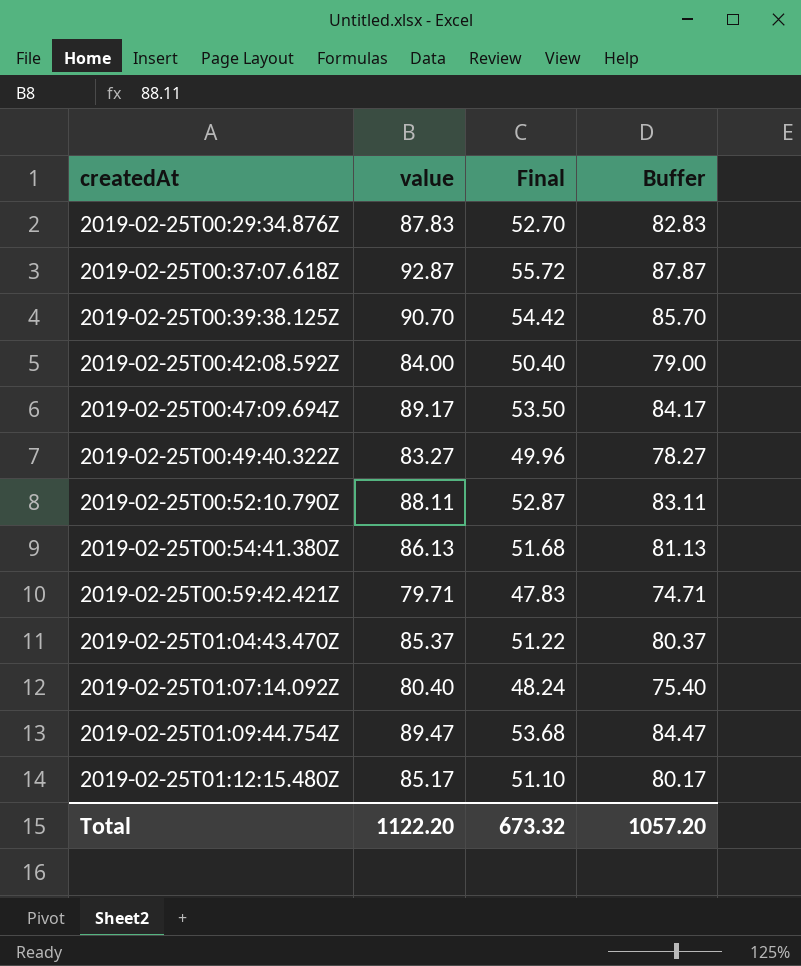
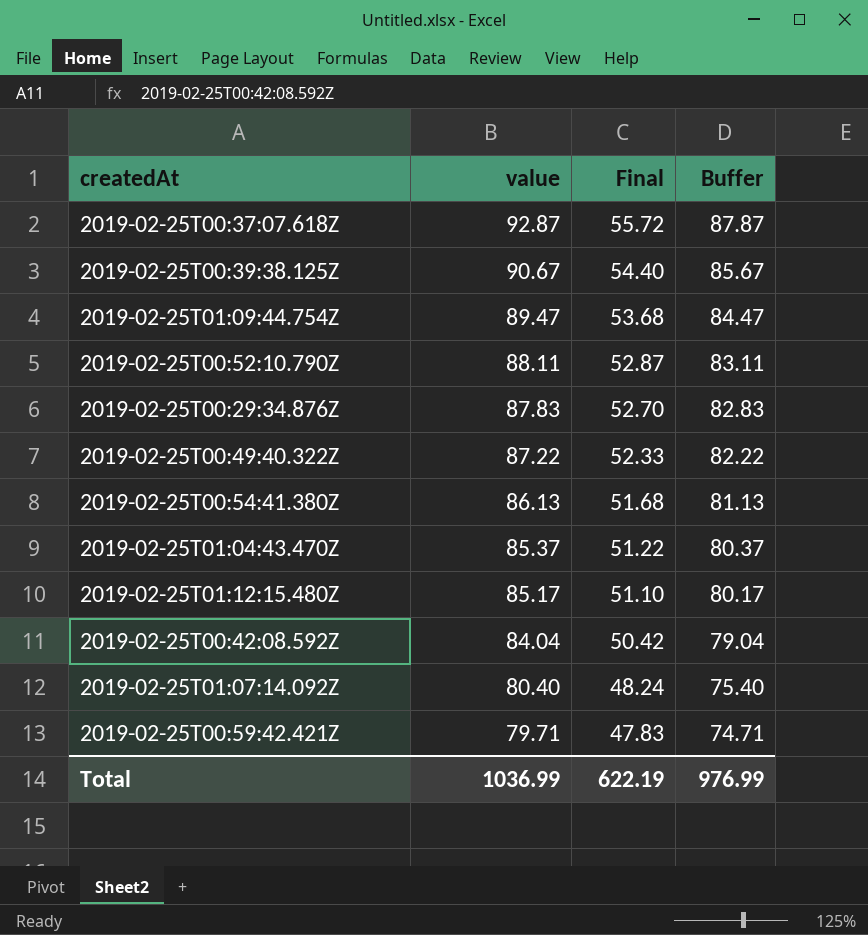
row order: createdAt ascending -> value descending
row 2019-02-25T00:47:09.694Z: 89.17 | 53.50 | 84.17 -> none
2019-02-25T00:39:38.125Z | value: 90.70 -> 90.67
2019-02-25T00:39:38.125Z | Final: 54.42 -> 54.40
2019-02-25T00:39:38.125Z | Buffer: 85.70 -> 85.67
2019-02-25T00:49:40.322Z | value: 83.27 -> 87.22
2019-02-25T00:49:40.322Z | Final: 49.96 -> 52.33
2019-02-25T00:49:40.322Z | Buffer: 78.27 -> 82.22
2019-02-25T00:42:08.592Z | value: 84.00 -> 84.04
2019-02-25T00:42:08.592Z | Final: 50.40 -> 50.42
2019-02-25T00:42:08.592Z | Buffer: 79.00 -> 79.04
Total | value: 1122.20 -> 1036.99
Total | Final: 673.32 -> 622.19
Total | Buffer: 1057.20 -> 976.99

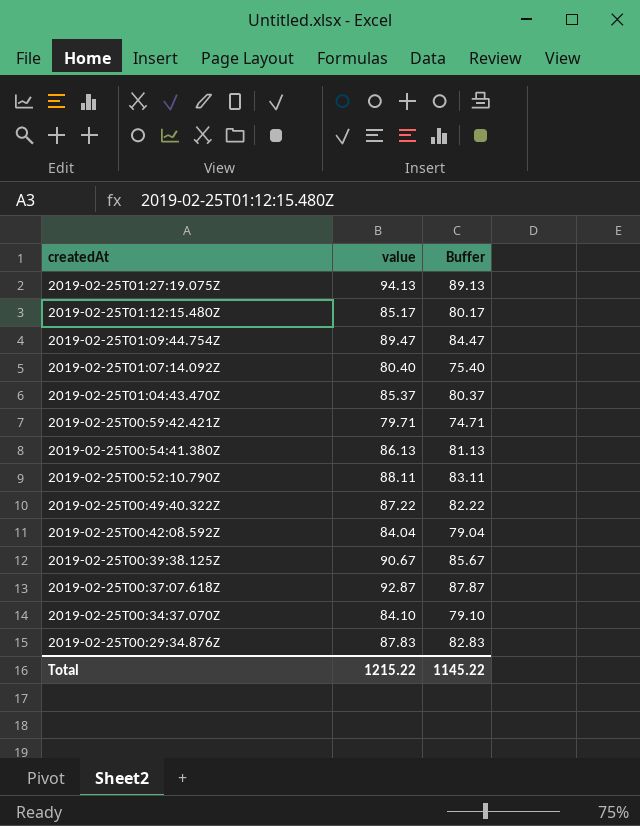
row order: value descending -> createdAt descending
column Final | formula: [value] * 0.6 -> none
row 2019-02-25T01:27:19.075Z: none -> 94.13 | 89.13
row 2019-02-25T00:34:37.070Z: none -> 84.10 | 79.10
Total | value: 1036.99 -> 1215.22
Total | Buffer: 976.99 -> 1145.22

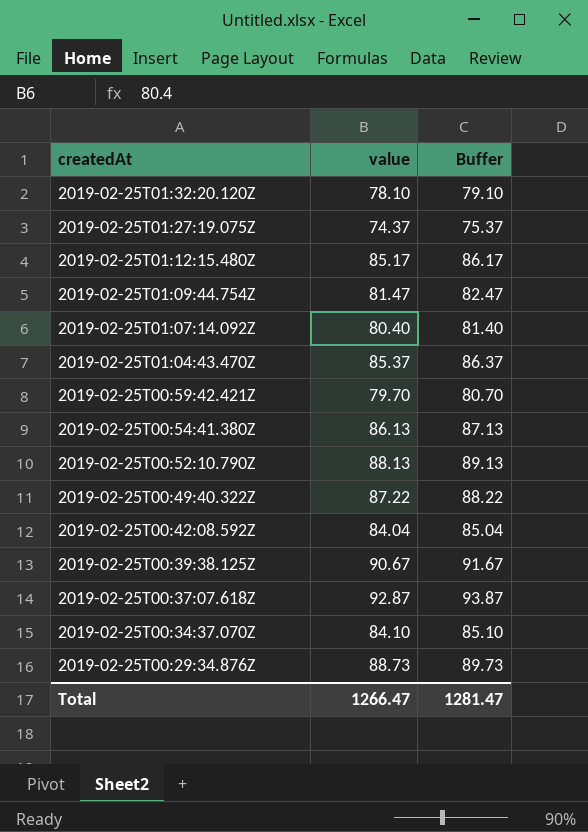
column Buffer | formula: [value] - 5 -> [value] + 1
row 2019-02-25T01:32:20.120Z: none -> 78.10 | 79.10
2019-02-25T01:27:19.075Z | value: 94.13 -> 74.37
2019-02-25T01:09:44.754Z | value: 89.47 -> 81.47
2019-02-25T00:59:42.421Z | value: 79.71 -> 79.70
2019-02-25T00:52:10.790Z | value: 88.11 -> 88.13
2019-02-25T00:29:34.876Z | value: 87.83 -> 88.73
Total | value: 1215.22 -> 1266.47
Total | Buffer: 1145.22 -> 1281.47

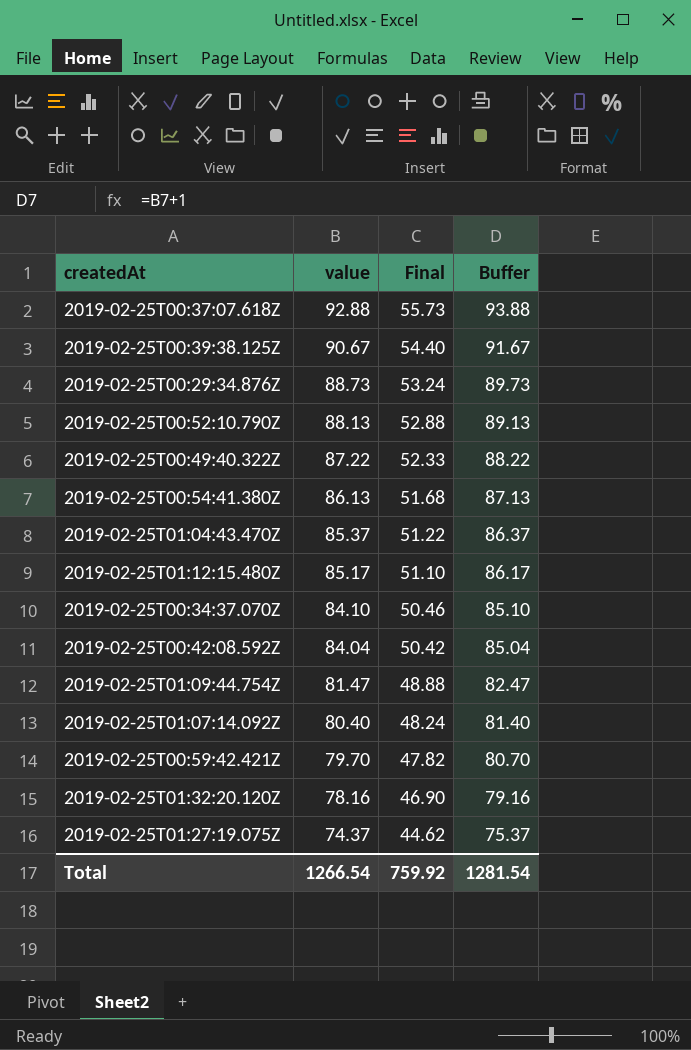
row order: createdAt descending -> value descending
column Final | formula: none -> [value] * 0.6
2019-02-25T00:37:07.618Z | value: 92.87 -> 92.88
2019-02-25T00:37:07.618Z | Buffer: 93.87 -> 93.88
2019-02-25T01:32:20.120Z | value: 78.10 -> 78.16
2019-02-25T01:32:20.120Z | Buffer: 79.10 -> 79.16
Total | value: 1266.47 -> 1266.54
Total | Buffer: 1281.47 -> 1281.54

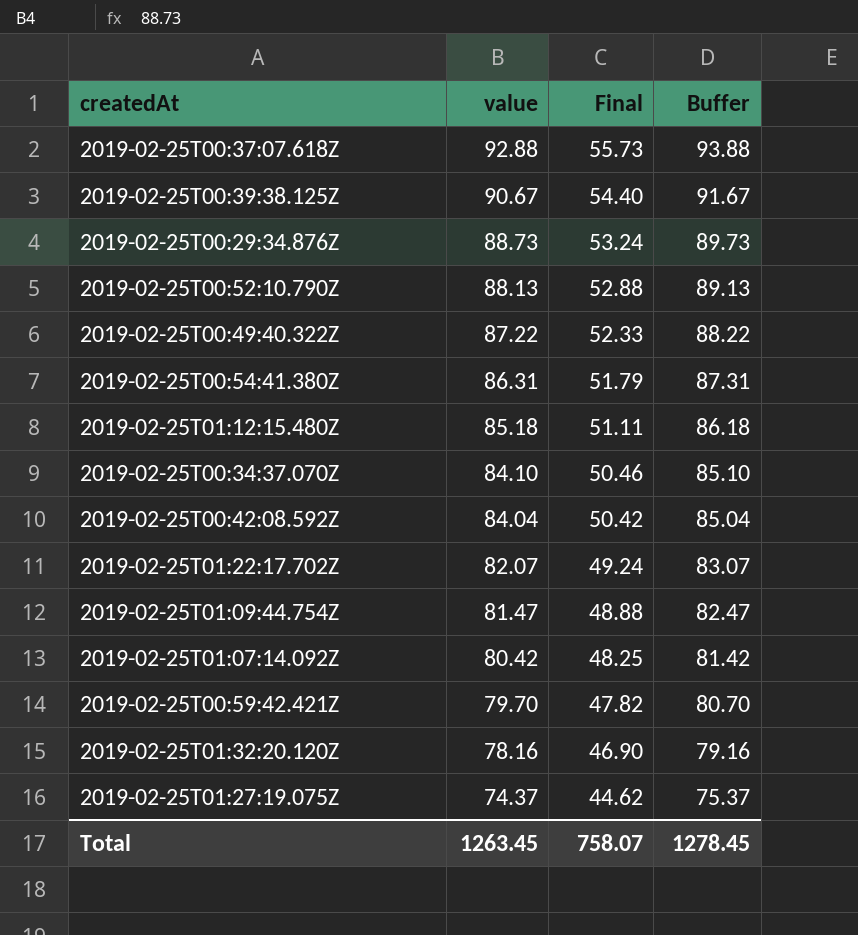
row 2019-02-25T01:04:43.470Z: 85.37 | 51.22 | 86.37 -> none
2019-02-25T00:54:41.380Z | value: 86.13 -> 86.31
2019-02-25T00:54:41.380Z | Final: 51.68 -> 51.79
2019-02-25T00:54:41.380Z | Buffer: 87.13 -> 87.31
2019-02-25T01:12:15.480Z | value: 85.17 -> 85.18
2019-02-25T01:12:15.480Z | Final: 51.10 -> 51.11
2019-02-25T01:12:15.480Z | Buffer: 86.17 -> 86.18
row 2019-02-25T01:22:17.702Z: none -> 82.07 | 49.24 | 83.07
2019-02-25T01:07:14.092Z | value: 80.40 -> 80.42
2019-02-25T01:07:14.092Z | Final: 48.24 -> 48.25
2019-02-25T01:07:14.092Z | Buffer: 81.40 -> 81.42
Total | value: 1266.54 -> 1263.45
Total | Final: 759.92 -> 758.07
Total | Buffer: 1281.54 -> 1278.45

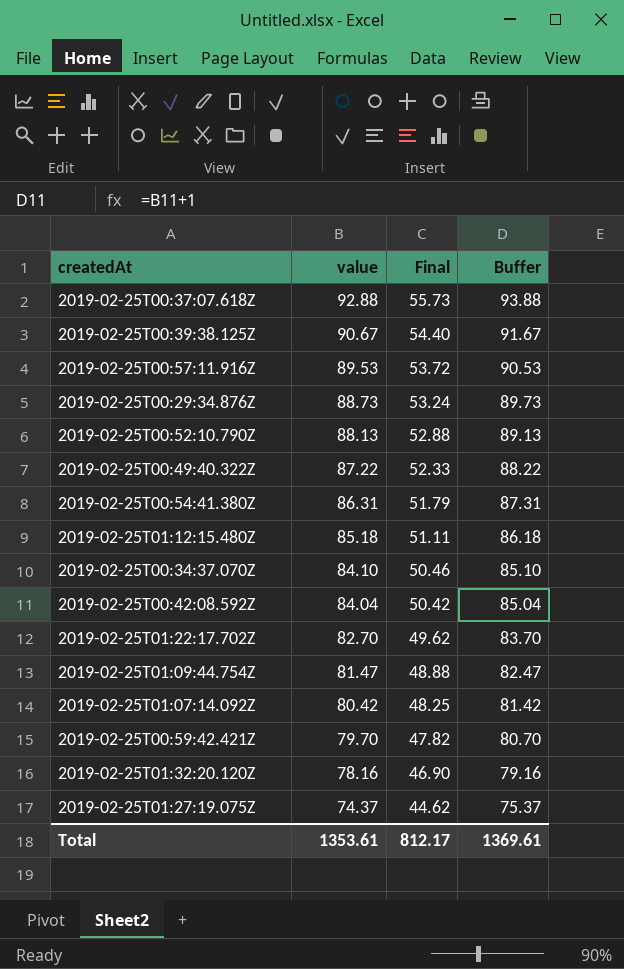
row 2019-02-25T00:57:11.916Z: none -> 89.53 | 53.72 | 90.53
2019-02-25T01:22:17.702Z | value: 82.07 -> 82.70
2019-02-25T01:22:17.702Z | Final: 49.24 -> 49.62
2019-02-25T01:22:17.702Z | Buffer: 83.07 -> 83.70
Total | value: 1263.45 -> 1353.61
Total | Final: 758.07 -> 812.17
Total | Buffer: 1278.45 -> 1369.61

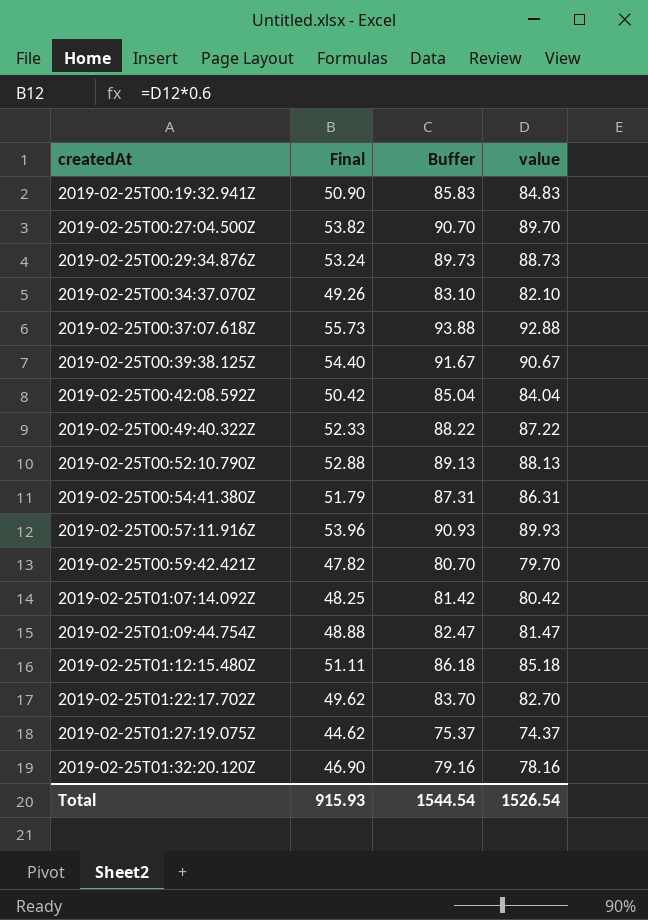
row order: value descending -> createdAt ascending
column value | position: 2 -> 4
row 2019-02-25T00:19:32.941Z: none -> 50.90 | 85.83 | 84.83
row 2019-02-25T00:27:04.500Z: none -> 53.82 | 90.70 | 89.70
2019-02-25T00:34:37.070Z | Final: 50.46 -> 49.26
2019-02-25T00:34:37.070Z | Buffer: 85.10 -> 83.10
2019-02-25T00:34:37.070Z | value: 84.10 -> 82.10
2019-02-25T00:57:11.916Z | Final: 53.72 -> 53.96
2019-02-25T00:57:11.916Z | Buffer: 90.53 -> 90.93
2019-02-25T00:57:11.916Z | value: 89.53 -> 89.93
Total | Final: 812.17 -> 915.93
Total | Buffer: 1369.61 -> 1544.54
Total | value: 1353.61 -> 1526.54

